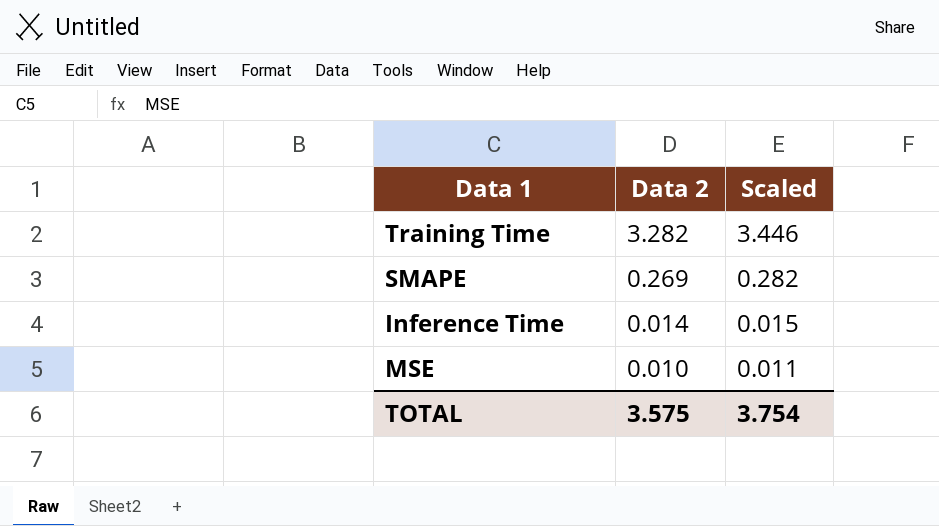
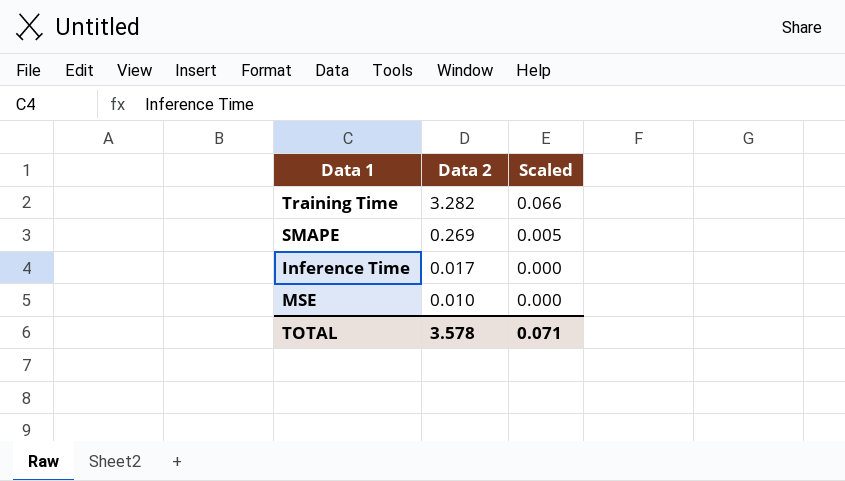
column Scaled | formula: [Data 2] * 1.05 -> [Data 2] * 0.02
Inference Time | Data 2: 0.014 -> 0.017
TOTAL | Data 2: 3.575 -> 3.578
TOTAL | Scaled: 3.754 -> 0.071

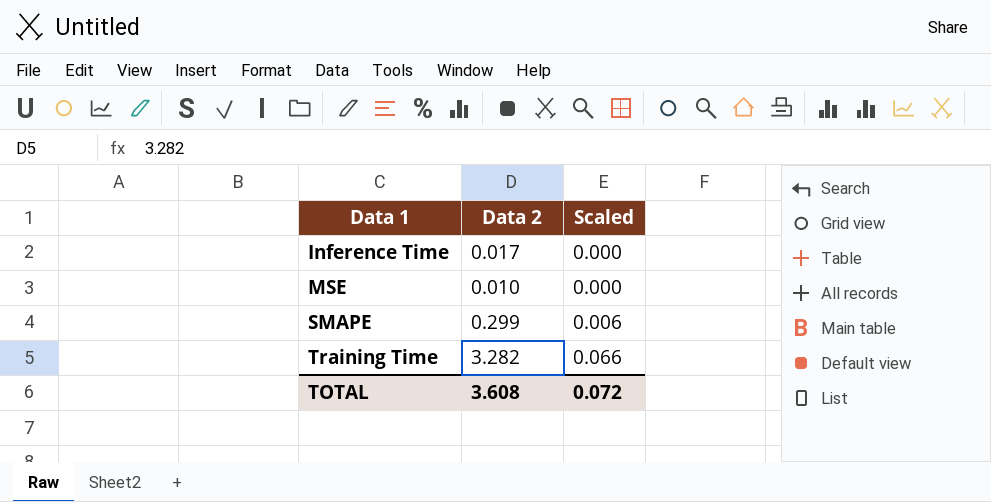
row order: Data 2 descending -> Data 1 ascending
SMAPE | Data 2: 0.269 -> 0.299
SMAPE | Scaled: 0.005 -> 0.006
TOTAL | Data 2: 3.578 -> 3.608
TOTAL | Scaled: 0.071 -> 0.072

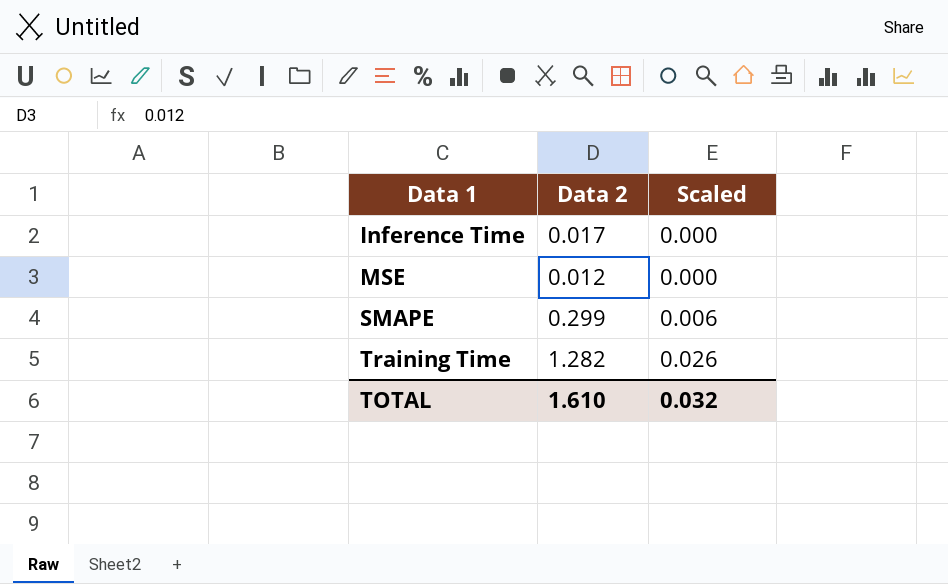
MSE | Data 2: 0.010 -> 0.012
Training Time | Data 2: 3.282 -> 1.282
Training Time | Scaled: 0.066 -> 0.026
TOTAL | Data 2: 3.608 -> 1.610
TOTAL | Scaled: 0.072 -> 0.032

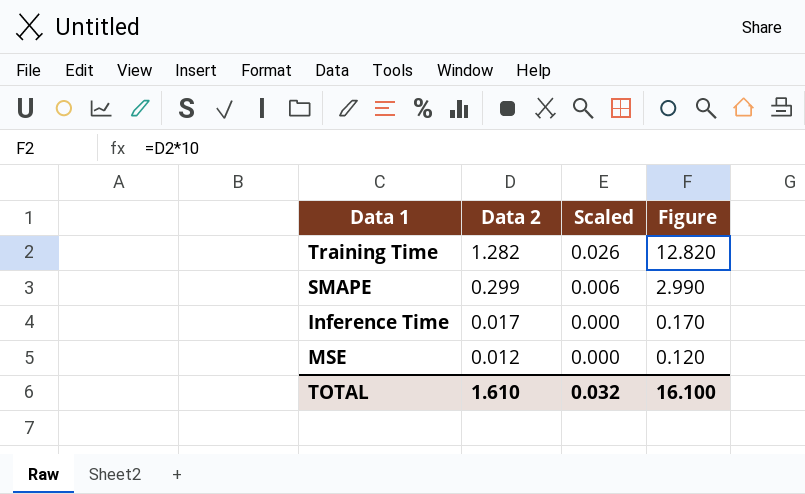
row order: Data 1 ascending -> Data 2 descending
column Figure | formula: none -> [Data 2] * 10

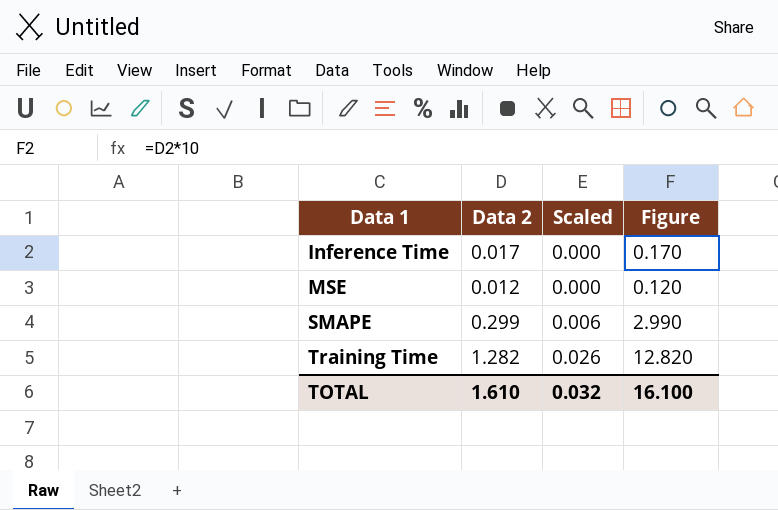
row order: Data 2 descending -> Data 1 ascending

